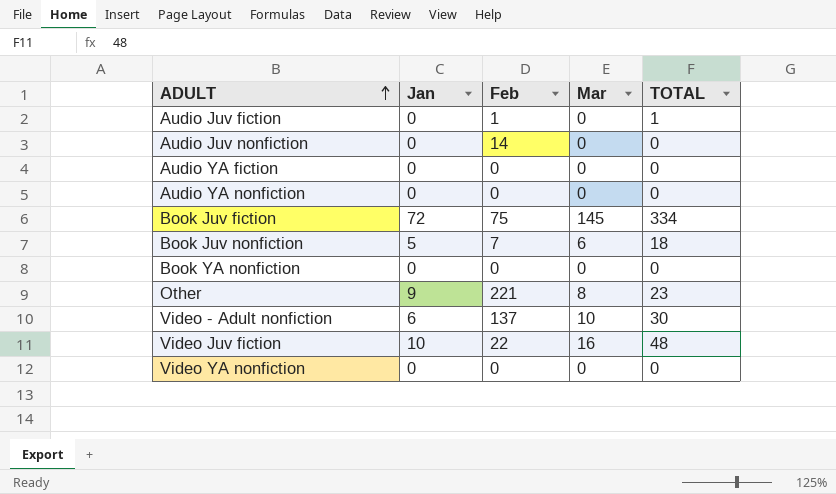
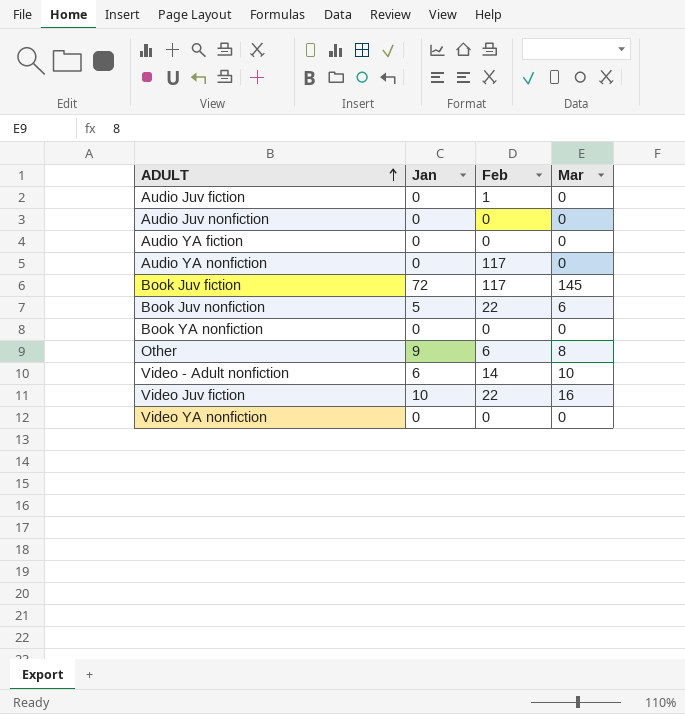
column TOTAL | position: 5 -> none
Audio Juv nonfiction | Feb: 14 -> 0
Audio YA nonfiction | Feb: 0 -> 117
Book Juv fiction | Feb: 75 -> 117
Book Juv nonfiction | Feb: 7 -> 22
Other | Feb: 221 -> 6
Video - Adult nonfiction | Feb: 137 -> 14

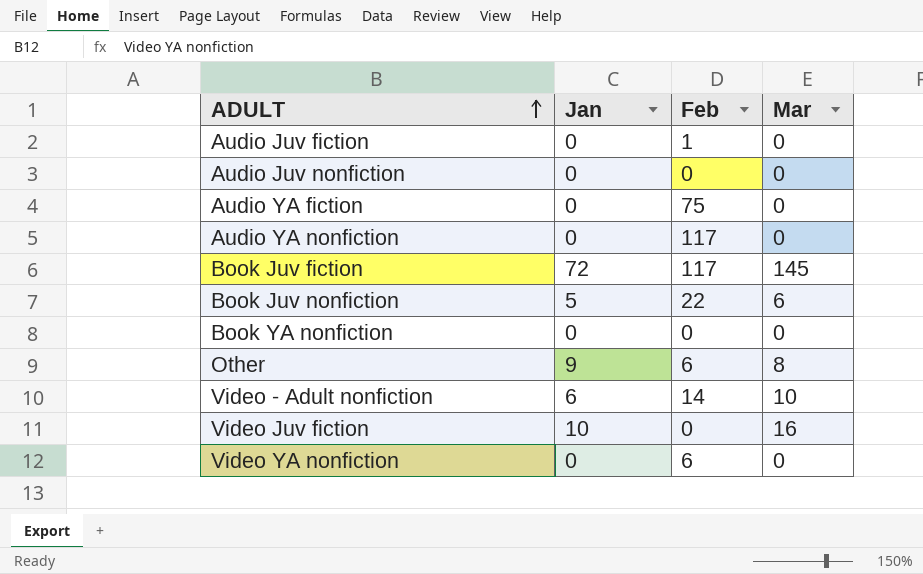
Audio YA fiction | Feb: 0 -> 75
Video Juv fiction | Feb: 22 -> 0
Video YA nonfiction | Feb: 0 -> 6

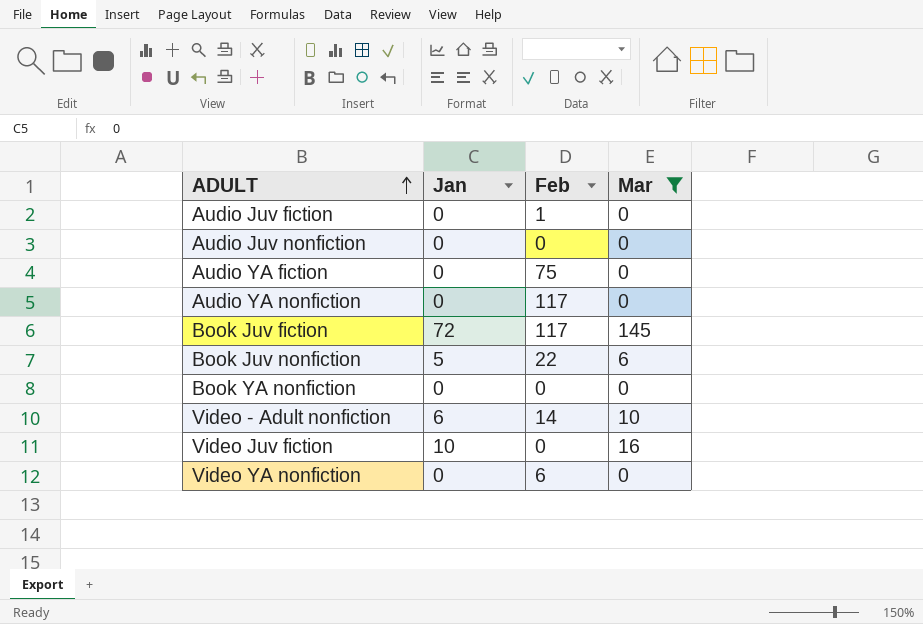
filter: none -> Mar != 8

